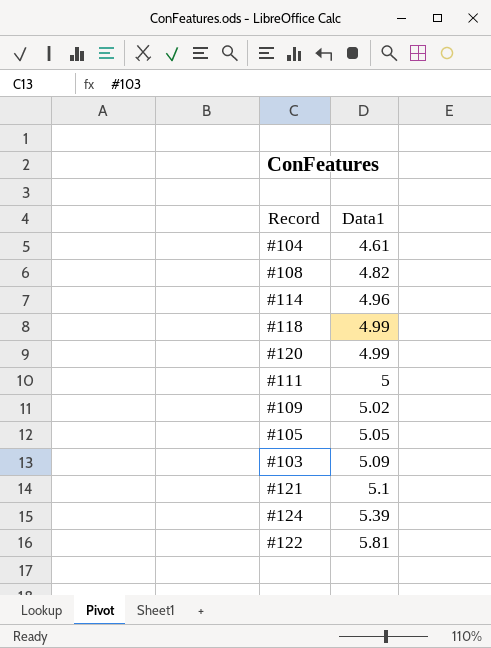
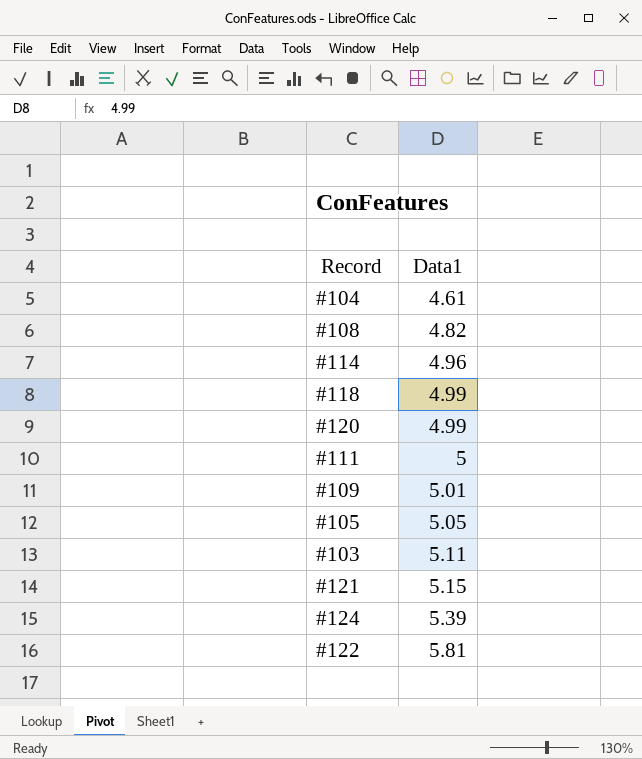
#109 | Data1: 5.02 -> 5.01
#103 | Data1: 5.09 -> 5.11
#121 | Data1: 5.1 -> 5.15

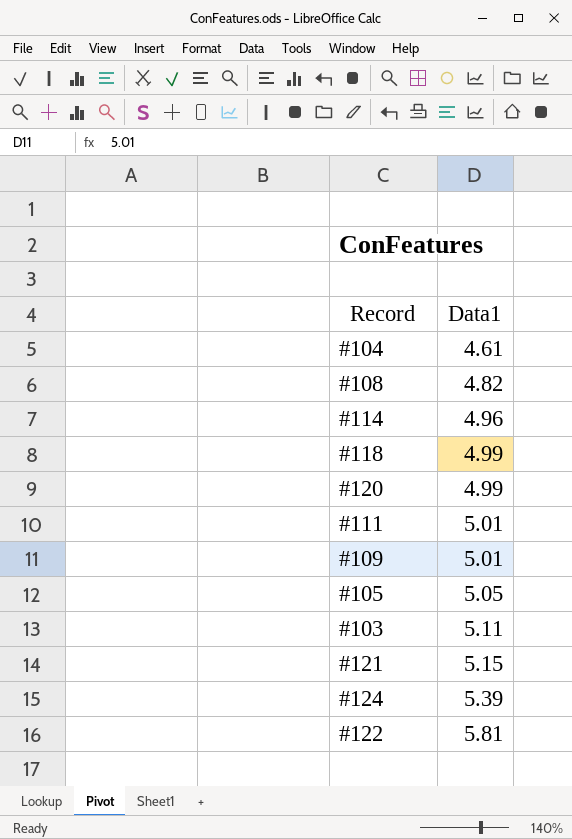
#111 | Data1: 5 -> 5.01

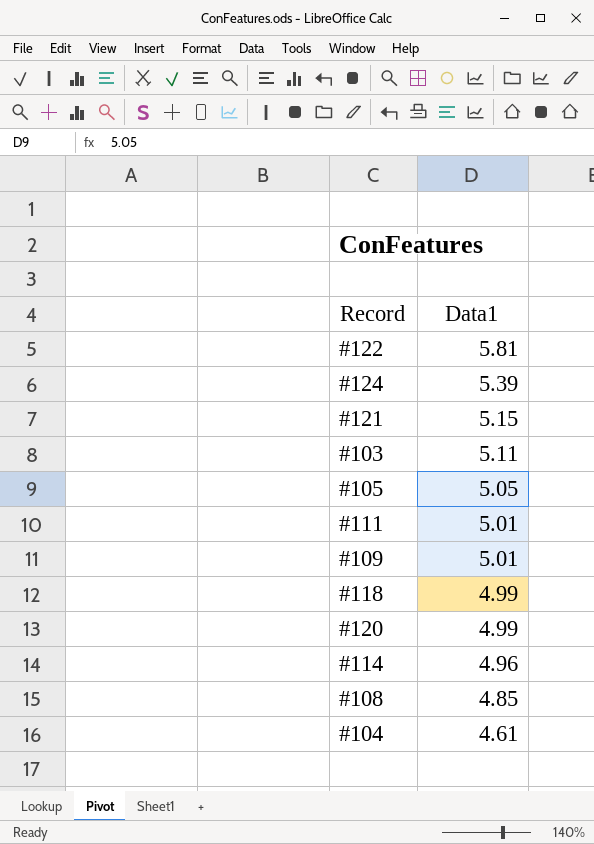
row order: Data1 ascending -> Data1 descending
#108 | Data1: 4.82 -> 4.85

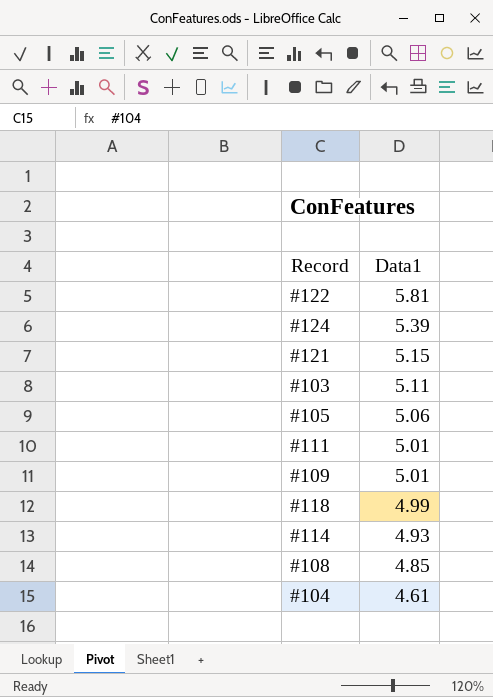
row #120: 4.99 -> none
#105 | Data1: 5.05 -> 5.06
#114 | Data1: 4.96 -> 4.93

